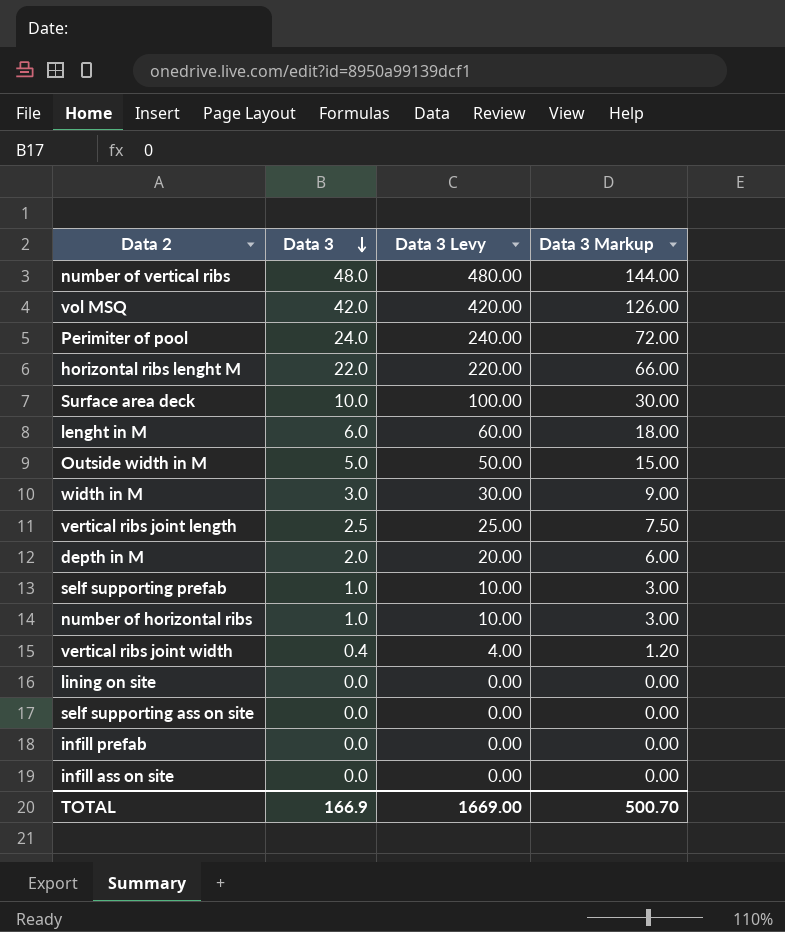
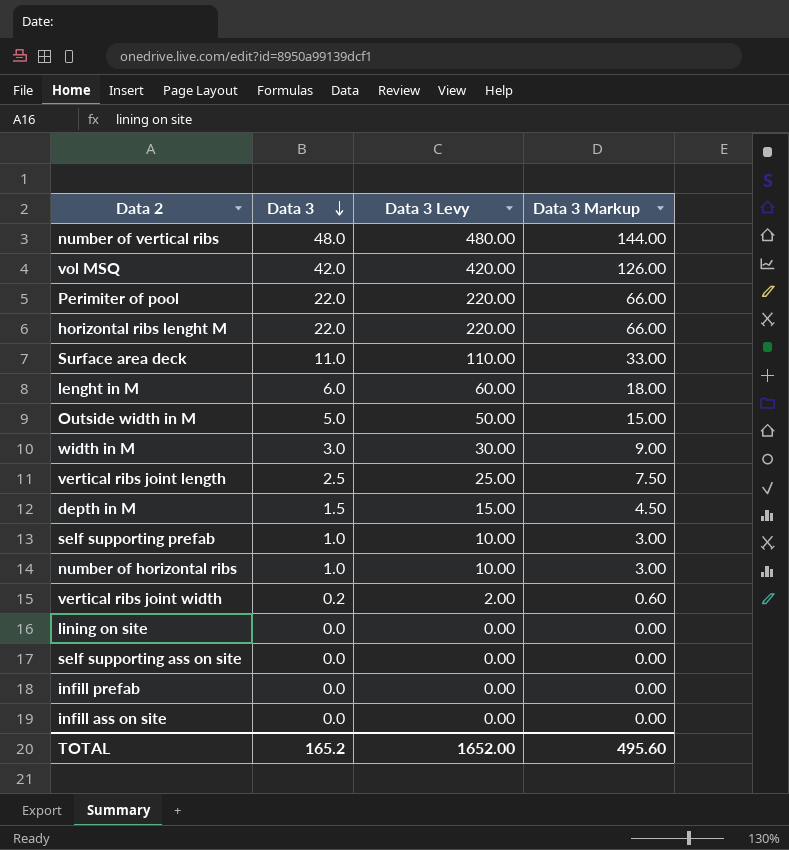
Perimiter of pool | Data 3: 24.0 -> 22.0
Perimiter of pool | Data 3 Levy: 240.00 -> 220.00
Perimiter of pool | Data 3 Markup: 72.00 -> 66.00
Surface area deck | Data 3: 10.0 -> 11.0
Surface area deck | Data 3 Levy: 100.00 -> 110.00
Surface area deck | Data 3 Markup: 30.00 -> 33.00
depth in M | Data 3: 2.0 -> 1.5
depth in M | Data 3 Levy: 20.00 -> 15.00
depth in M | Data 3 Markup: 6.00 -> 4.50
vertical ribs joint width | Data 3: 0.4 -> 0.2
vertical ribs joint width | Data 3 Levy: 4.00 -> 2.00
vertical ribs joint width | Data 3 Markup: 1.20 -> 0.60
TOTAL | Data 3: 166.9 -> 165.2
TOTAL | Data 3 Levy: 1669.00 -> 1652.00
TOTAL | Data 3 Markup: 500.70 -> 495.60

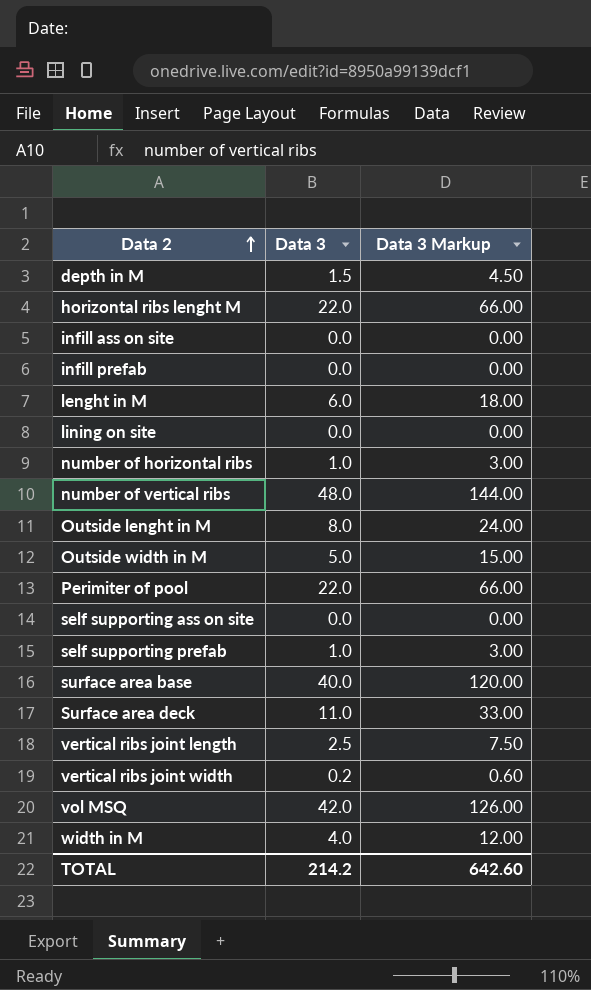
row order: Data 3 descending -> Data 2 ascending
column Data 3 Levy | formula: [Data 3] * 10 -> none
row Outside lenght in M: none -> 8.0 | 24.00
row surface area base: none -> 40.0 | 120.00
width in M | Data 3: 3.0 -> 4.0
width in M | Data 3 Markup: 9.00 -> 12.00
TOTAL | Data 3: 165.2 -> 214.2
TOTAL | Data 3 Markup: 495.60 -> 642.60

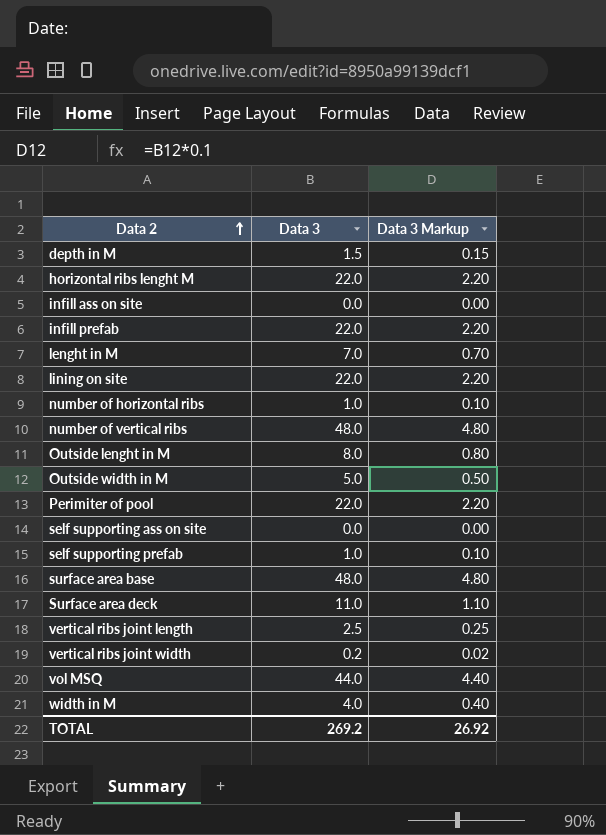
column Data 3 Markup | formula: [Data 3] * 3 -> [Data 3] * 0.1
infill prefab | Data 3: 0.0 -> 22.0
lenght in M | Data 3: 6.0 -> 7.0
lining on site | Data 3: 0.0 -> 22.0
surface area base | Data 3: 40.0 -> 48.0
vol MSQ | Data 3: 42.0 -> 44.0
TOTAL | Data 3: 214.2 -> 269.2
TOTAL | Data 3 Markup: 642.60 -> 26.92

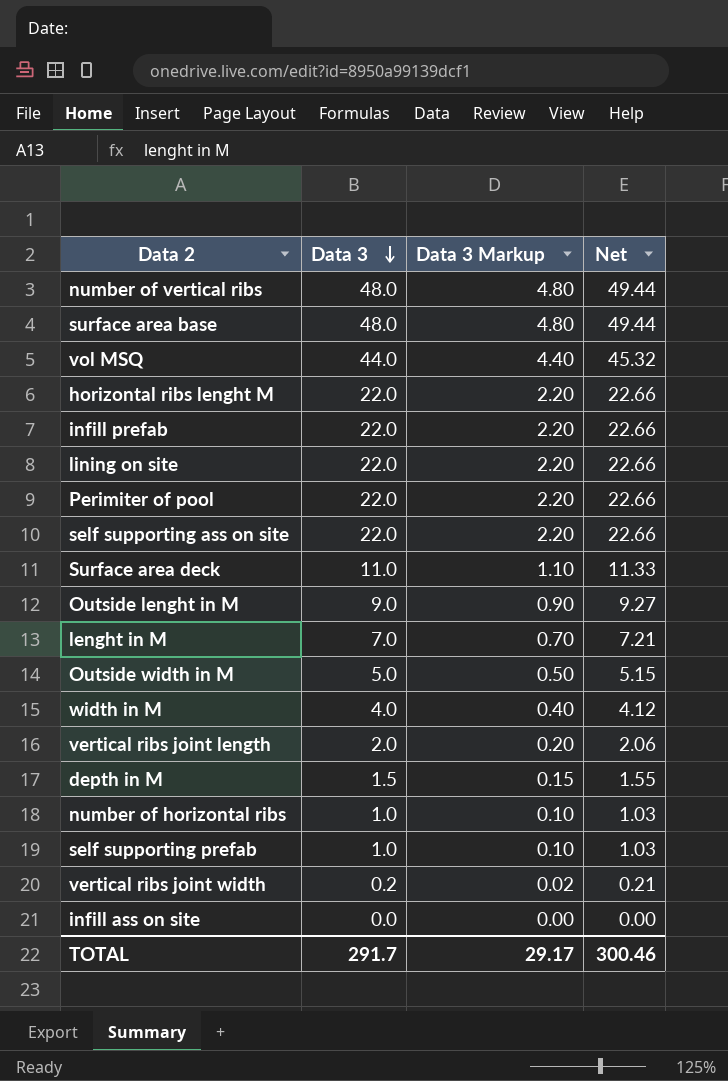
row order: Data 2 ascending -> Data 3 descending
column Net | formula: none -> [Data 3] * 1.03
self supporting ass on site | Data 3: 0.0 -> 22.0
self supporting ass on site | Data 3 Markup: 0.00 -> 2.20
Outside lenght in M | Data 3: 8.0 -> 9.0
Outside lenght in M | Data 3 Markup: 0.80 -> 0.90
vertical ribs joint length | Data 3: 2.5 -> 2.0
vertical ribs joint length | Data 3 Markup: 0.25 -> 0.20
TOTAL | Data 3: 269.2 -> 291.7
TOTAL | Data 3 Markup: 26.92 -> 29.17

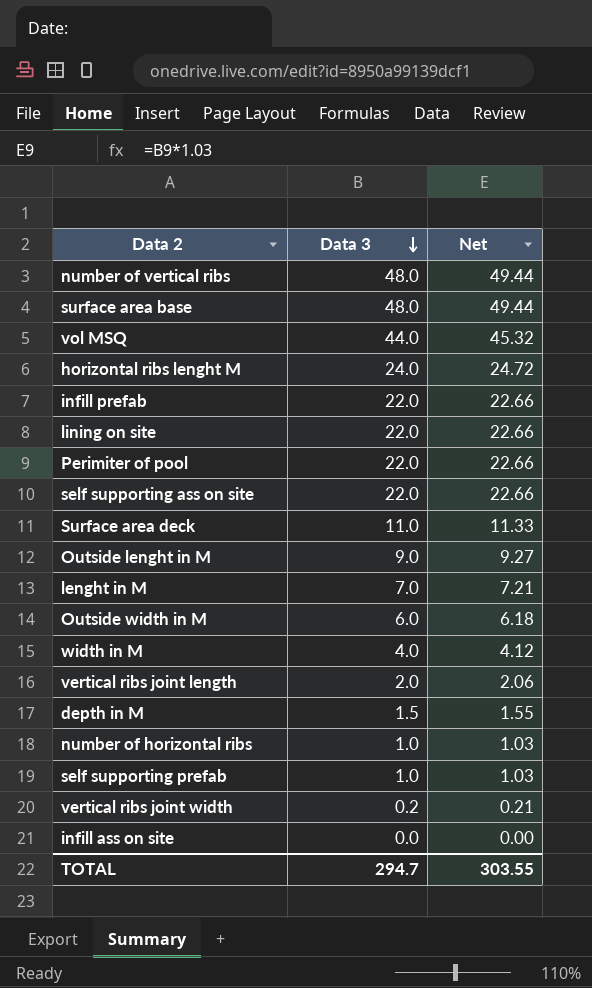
column Data 3 Markup | formula: [Data 3] * 0.1 -> none
horizontal ribs lenght M | Data 3: 22.0 -> 24.0
horizontal ribs lenght M | Net: 22.66 -> 24.72
Outside width in M | Data 3: 5.0 -> 6.0
Outside width in M | Net: 5.15 -> 6.18
TOTAL | Data 3: 291.7 -> 294.7
TOTAL | Net: 300.46 -> 303.55

